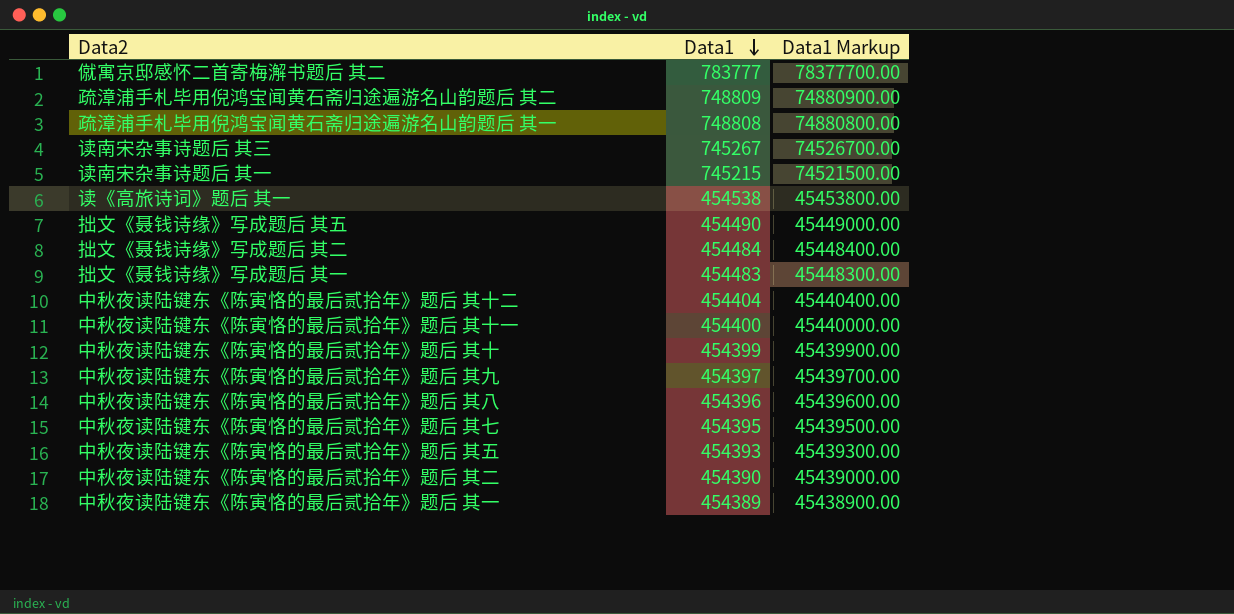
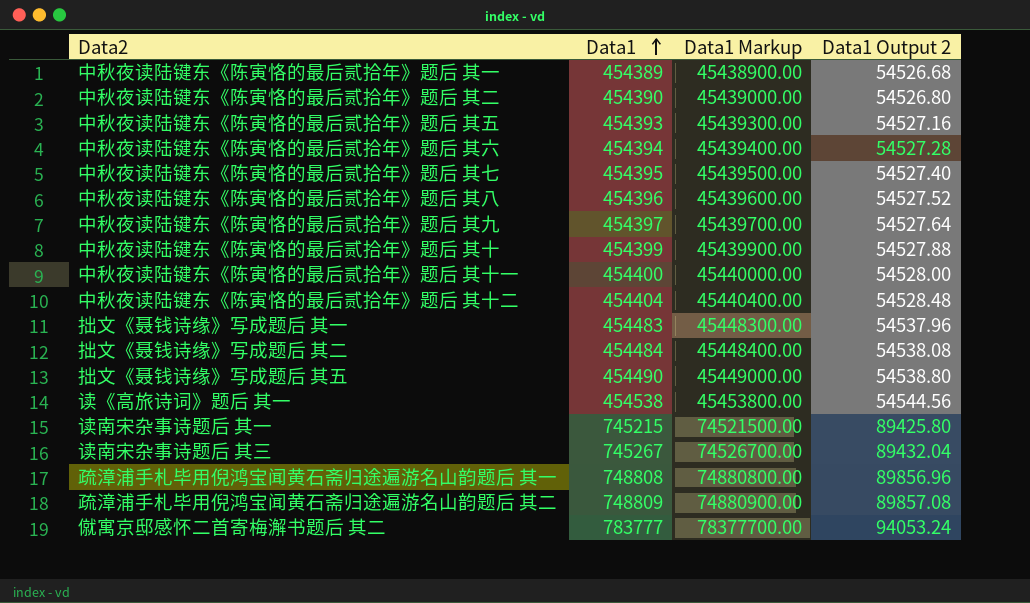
row order: Data1 descending -> Data1 ascending
column Data1 Output 2 | formula: none -> [Data1] * 0.12
row 中秋夜读陆键东《陈寅恪的最后贰拾年》题后 其六: none -> 454394 | 45439400.00 | 54527.28

